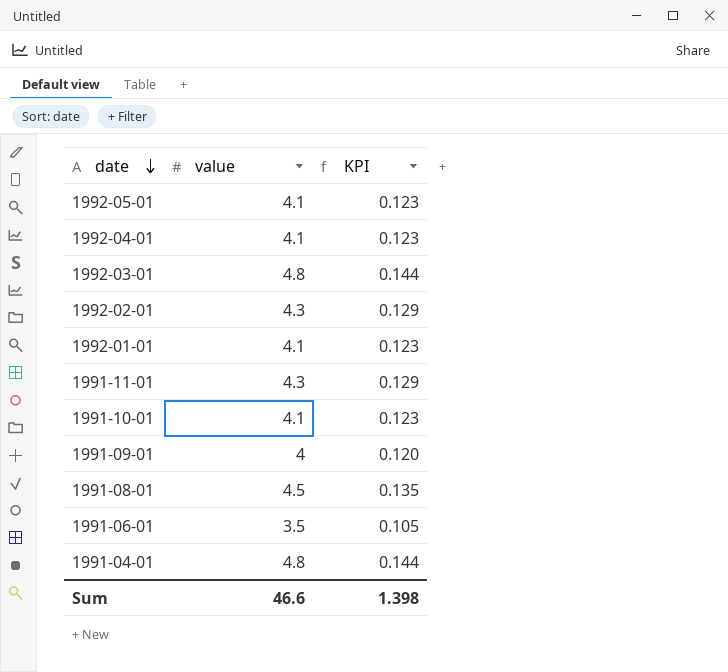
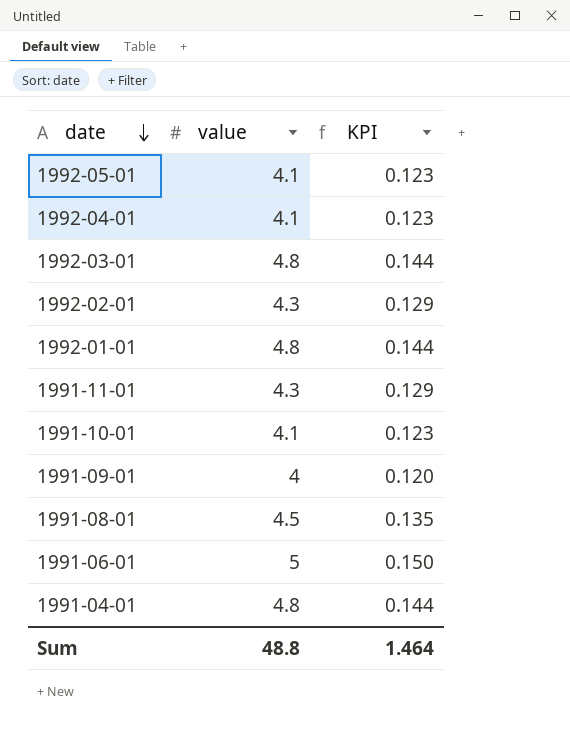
1992-01-01 | value: 4.1 -> 4.8
1992-01-01 | KPI: 0.123 -> 0.144
1991-06-01 | value: 3.5 -> 5
1991-06-01 | KPI: 0.105 -> 0.150
Sum | value: 46.6 -> 48.8
Sum | KPI: 1.398 -> 1.464

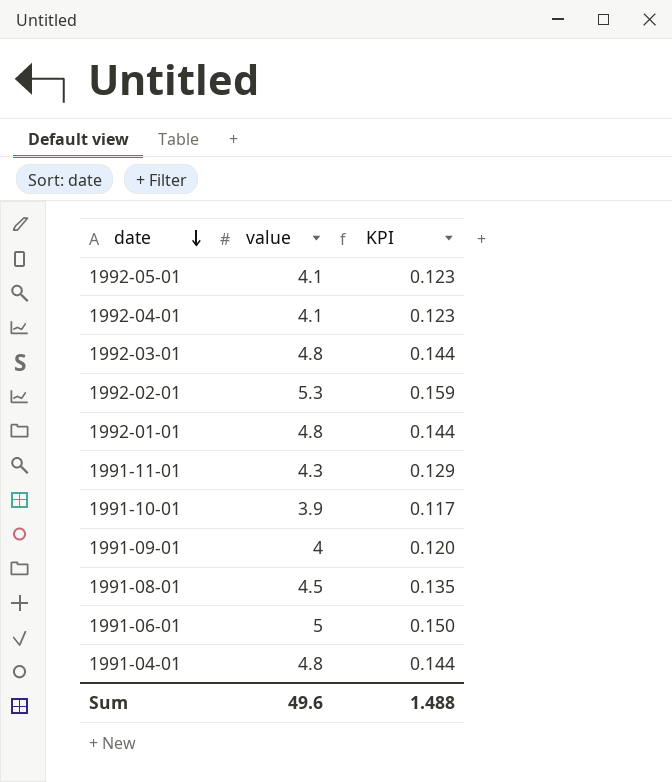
1992-02-01 | value: 4.3 -> 5.3
1992-02-01 | KPI: 0.129 -> 0.159
1991-10-01 | value: 4.1 -> 3.9
1991-10-01 | KPI: 0.123 -> 0.117
Sum | value: 48.8 -> 49.6
Sum | KPI: 1.464 -> 1.488

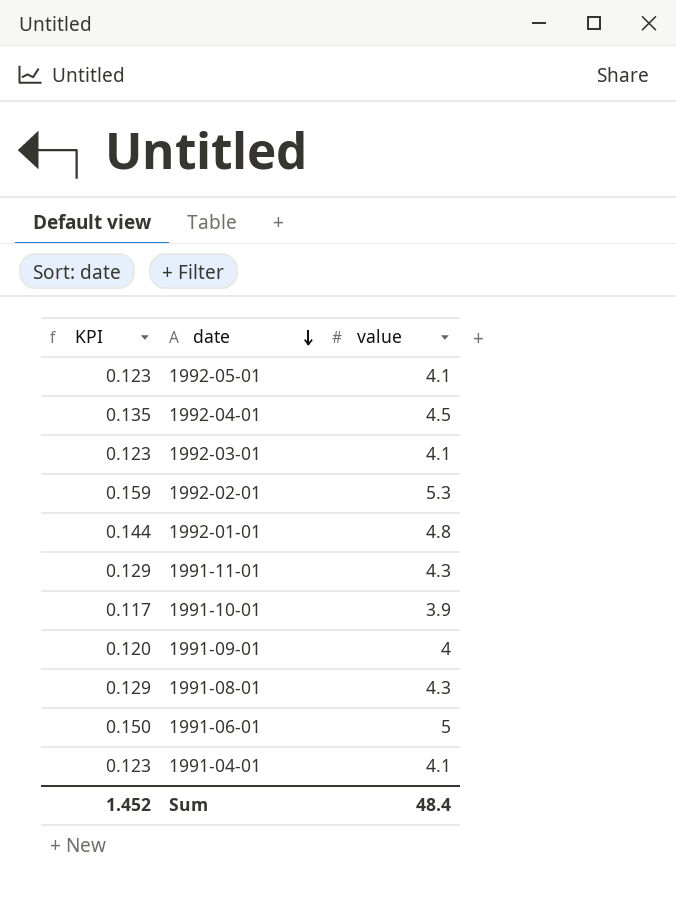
column KPI | position: 3 -> 1
1992-04-01 | KPI: 0.123 -> 0.135
1992-04-01 | value: 4.1 -> 4.5
1992-03-01 | KPI: 0.144 -> 0.123
1992-03-01 | value: 4.8 -> 4.1
1991-08-01 | KPI: 0.135 -> 0.129
1991-08-01 | value: 4.5 -> 4.3
1991-04-01 | KPI: 0.144 -> 0.123
1991-04-01 | value: 4.8 -> 4.1
Sum | KPI: 1.488 -> 1.452
Sum | value: 49.6 -> 48.4

